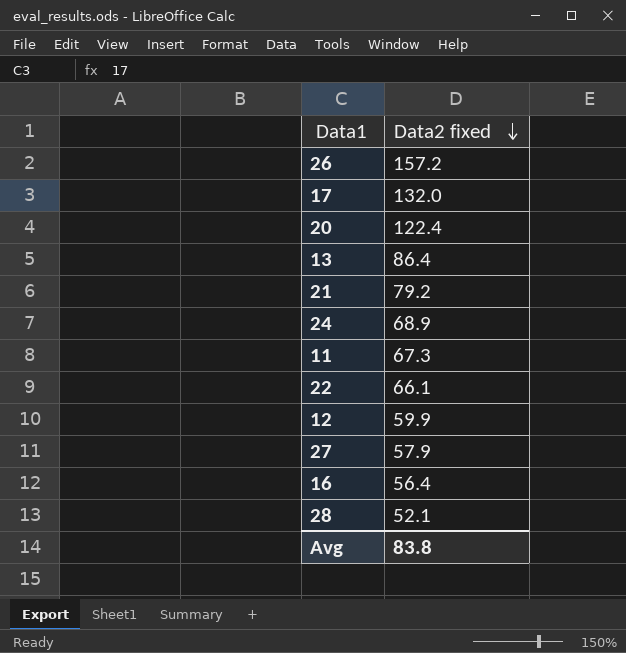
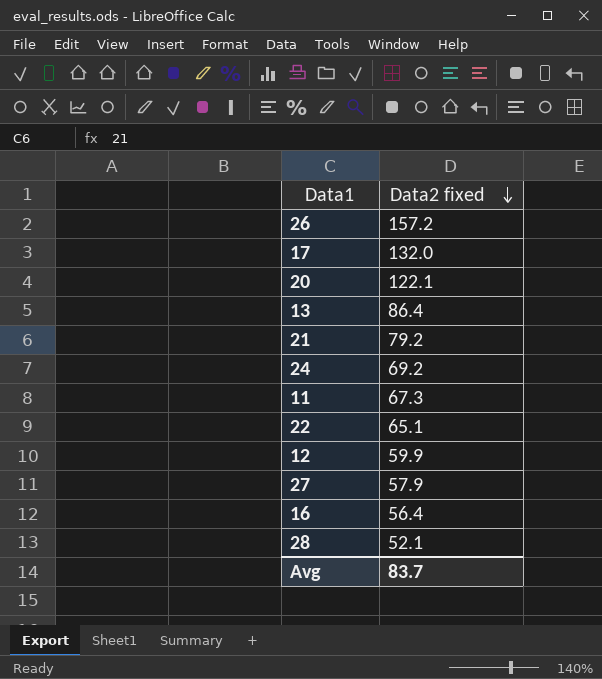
20 | Data2 fixed: 122.4 -> 122.1
24 | Data2 fixed: 68.9 -> 69.2
22 | Data2 fixed: 66.1 -> 65.1
Avg | Data2 fixed: 83.8 -> 83.7

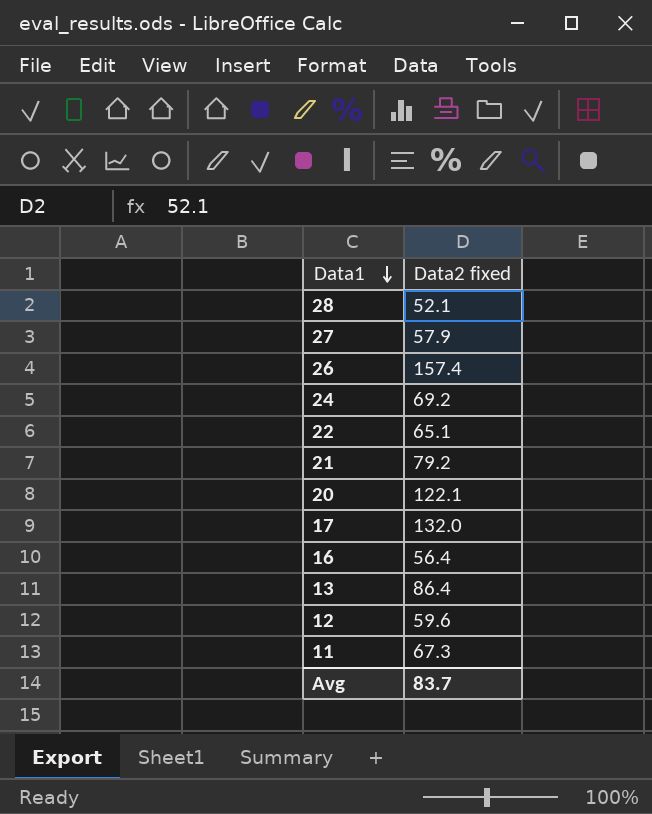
row order: Data2 fixed descending -> Data1 descending
26 | Data2 fixed: 157.2 -> 157.4
12 | Data2 fixed: 59.9 -> 59.6

